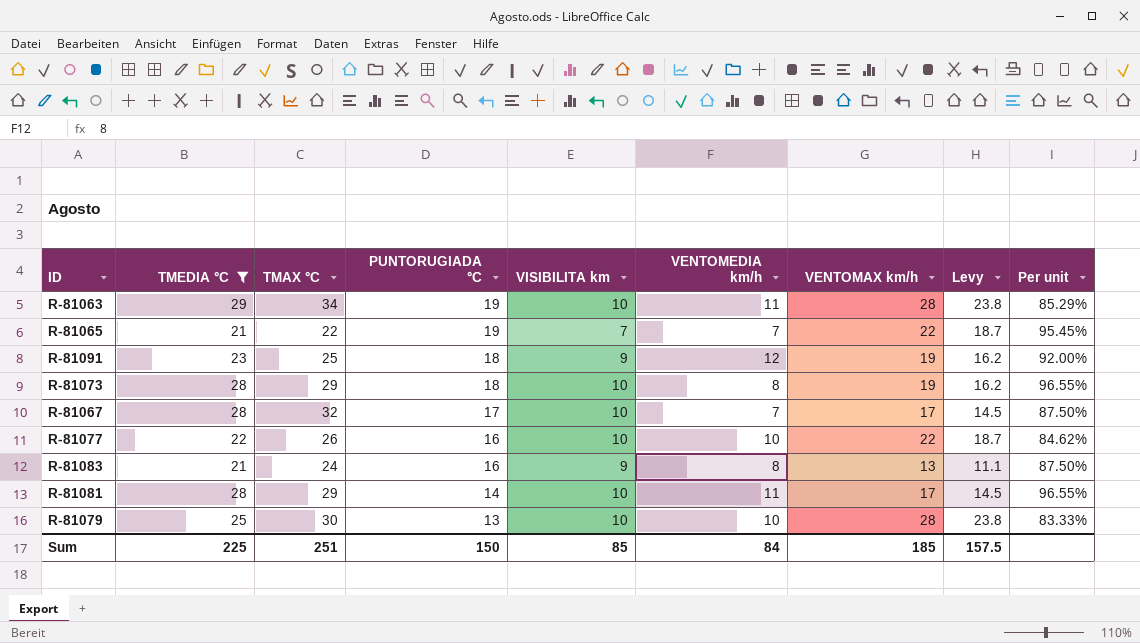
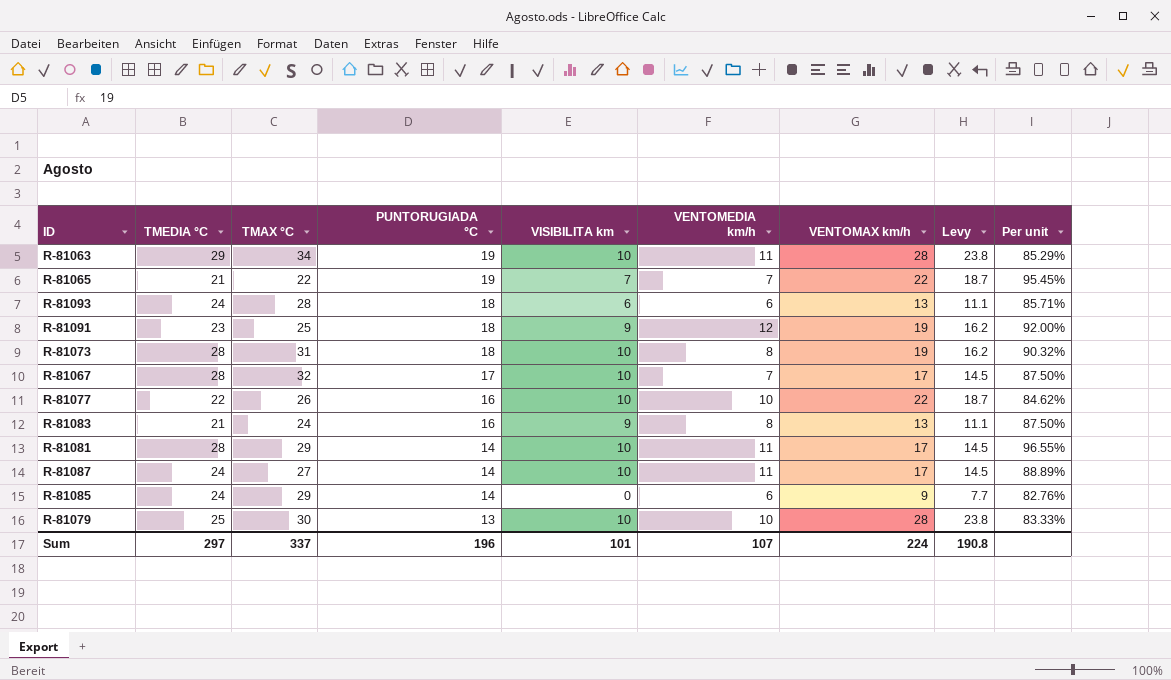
filter: TMEDIA °C != 24 -> none
R-81073 | TMAX °C: 29 -> 31
R-81073 | Per unit: 96.55% -> 90.32%
Sum | TMEDIA °C: 225 -> 297
Sum | TMAX °C: 251 -> 337
Sum | PUNTORUGIADA °C: 150 -> 196
Sum | VISIBILITA km: 85 -> 101
Sum | VENTOMEDIA km/h: 84 -> 107
Sum | VENTOMAX km/h: 185 -> 224
Sum | Levy: 157.5 -> 190.8

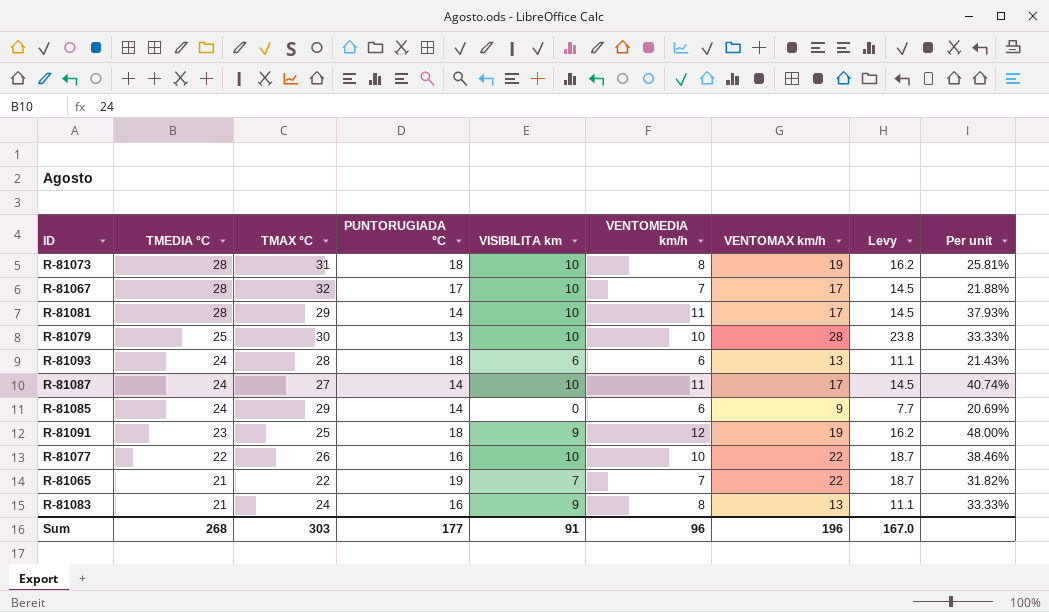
row order: PUNTORUGIADA °C descending -> TMEDIA °C descending
column Per unit | formula: [TMEDIA °C] / [TMAX °C] -> [VENTOMEDIA km/h] / [TMAX °C]
row R-81063: 29 | 34 | 19 | 10 | 11 | 28 | 23.8 | 85.29% -> none
Sum | TMEDIA °C: 297 -> 268
Sum | TMAX °C: 337 -> 303
Sum | PUNTORUGIADA °C: 196 -> 177
Sum | VISIBILITA km: 101 -> 91
Sum | VENTOMEDIA km/h: 107 -> 96
Sum | VENTOMAX km/h: 224 -> 196
Sum | Levy: 190.8 -> 167.0

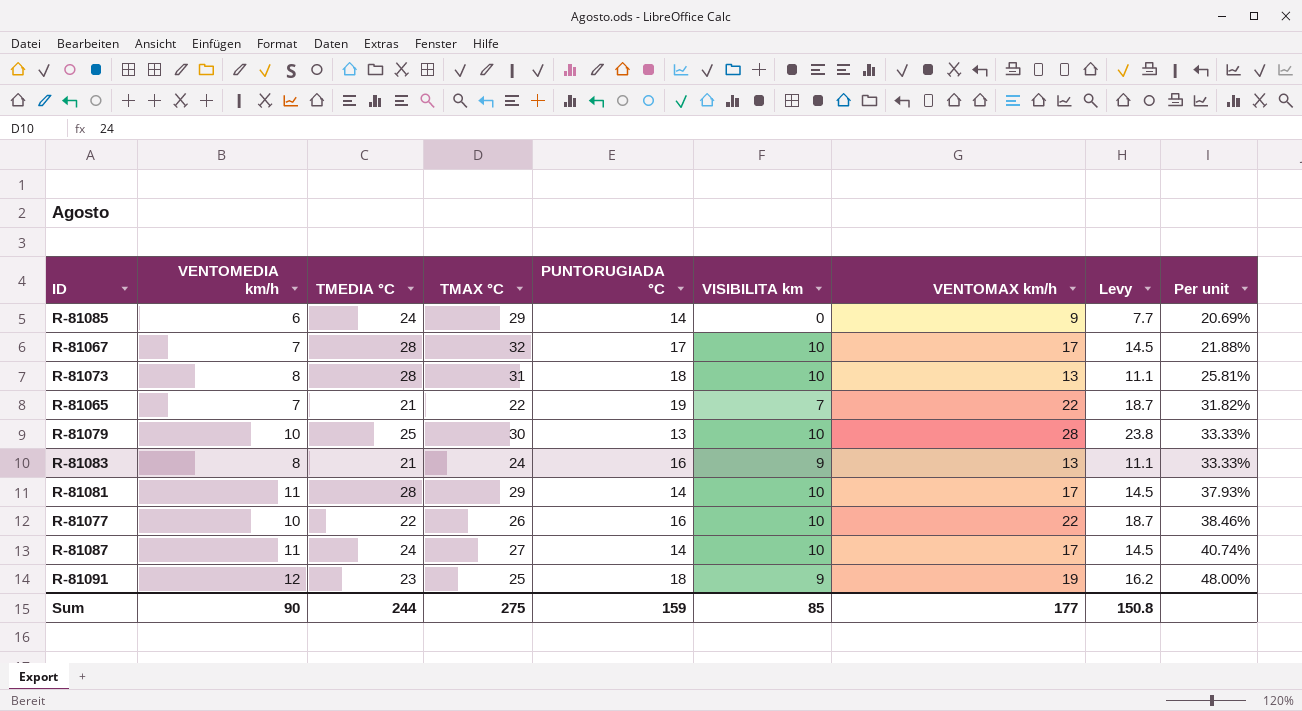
row order: TMEDIA °C descending -> Per unit ascending
column VENTOMEDIA km/h | position: 6 -> 2
row R-81093: 24 | 28 | 18 | 6 | 6 | 13 | 11.1 | 21.43% -> none
R-81073 | VENTOMAX km/h: 19 -> 13
R-81073 | Levy: 16.2 -> 11.1
Sum | VENTOMEDIA km/h: 96 -> 90
Sum | TMEDIA °C: 268 -> 244
Sum | TMAX °C: 303 -> 275
Sum | PUNTORUGIADA °C: 177 -> 159
Sum | VISIBILITA km: 91 -> 85
Sum | VENTOMAX km/h: 196 -> 177
Sum | Levy: 167.0 -> 150.8

